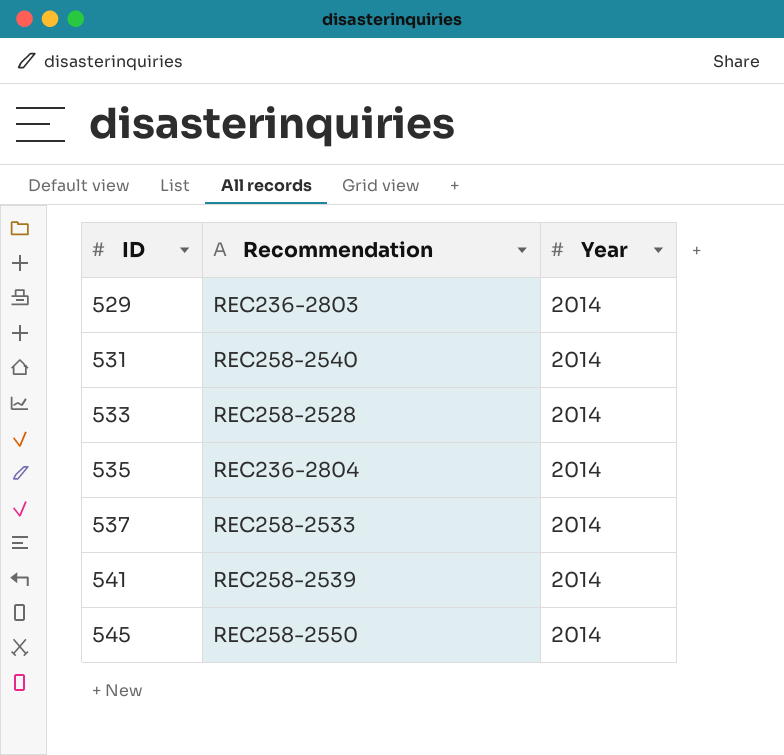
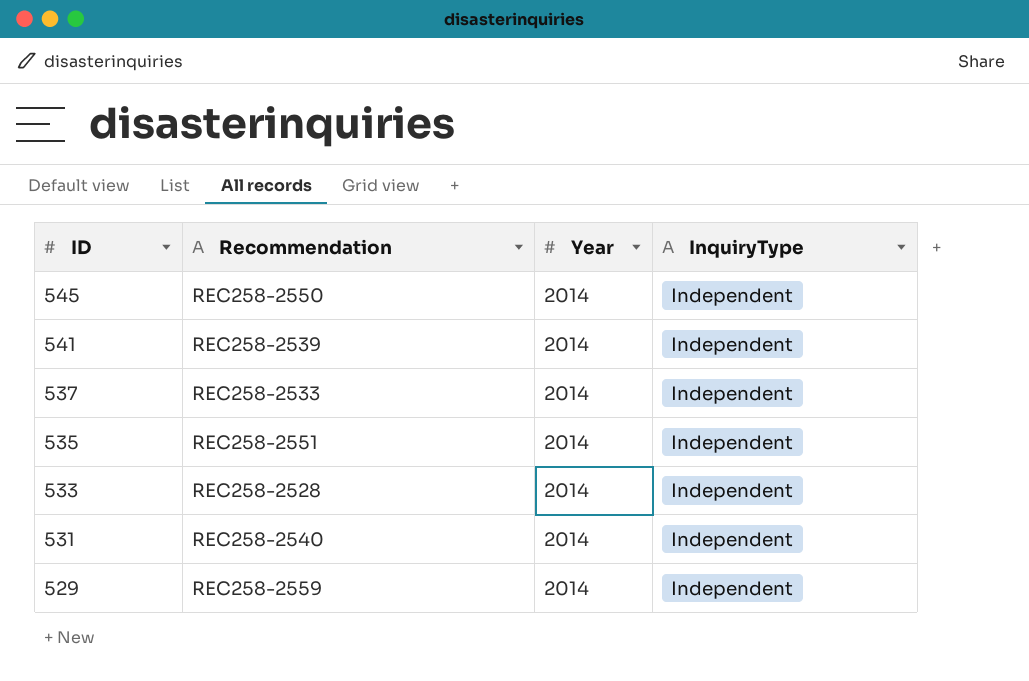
row order: ID ascending -> ID descending
column InquiryType | position: none -> 4
535 | Recommendation: REC236-2804 -> REC258-2551
529 | Recommendation: REC236-2803 -> REC258-2559

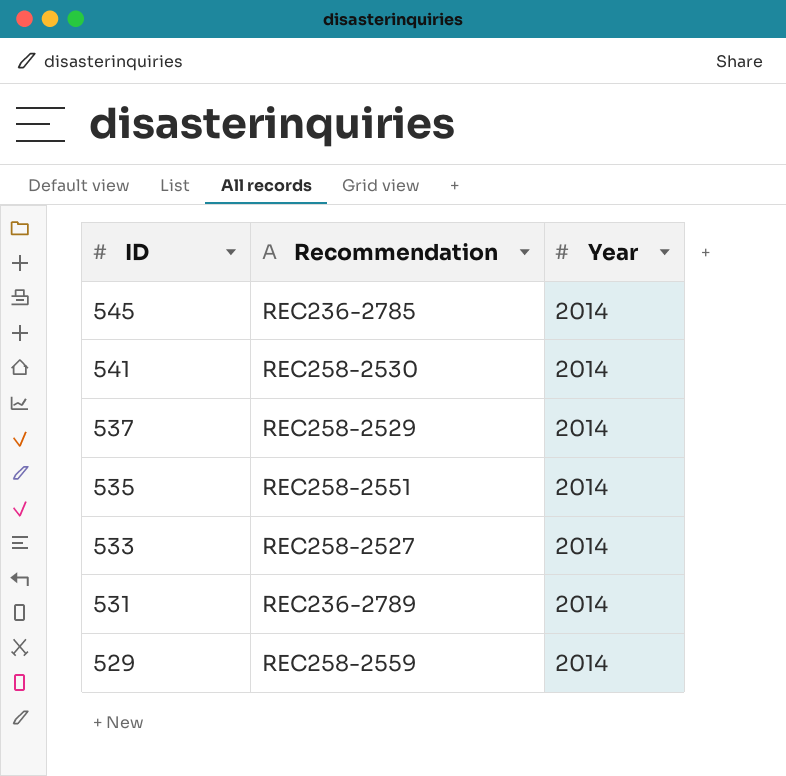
column InquiryType | position: 4 -> none
545 | Recommendation: REC258-2550 -> REC236-2785
541 | Recommendation: REC258-2539 -> REC258-2530
537 | Recommendation: REC258-2533 -> REC258-2529
533 | Recommendation: REC258-2528 -> REC258-2527
531 | Recommendation: REC258-2540 -> REC236-2789

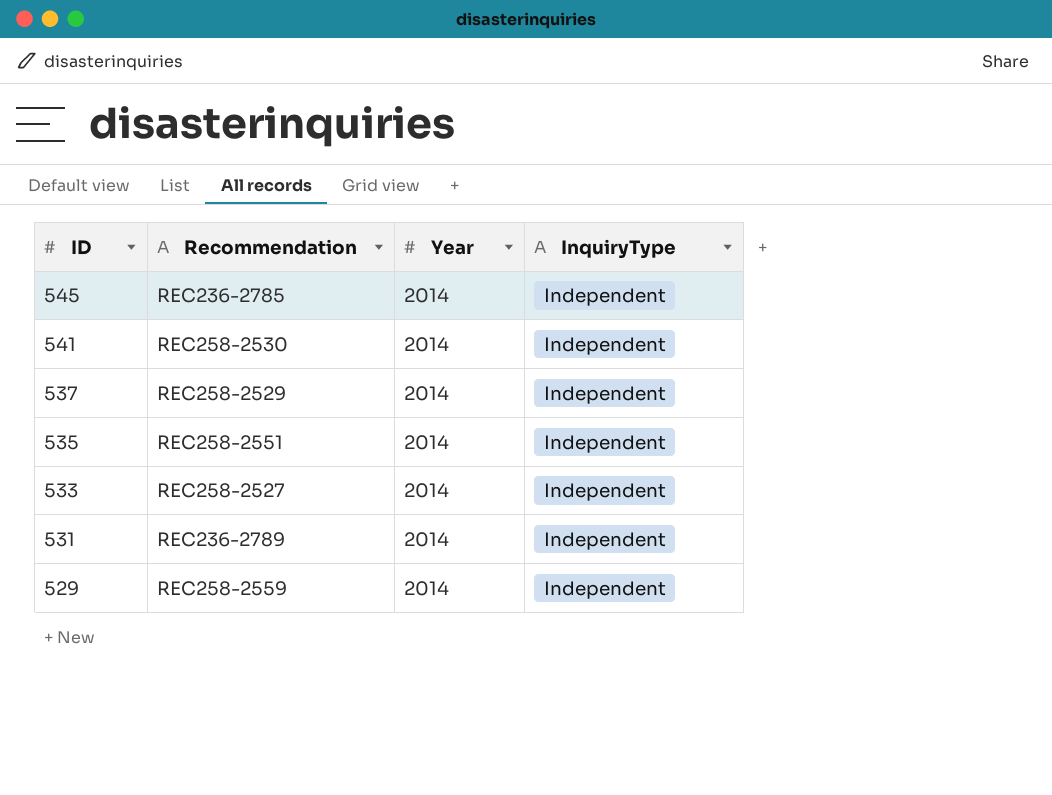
column InquiryType | position: none -> 4

